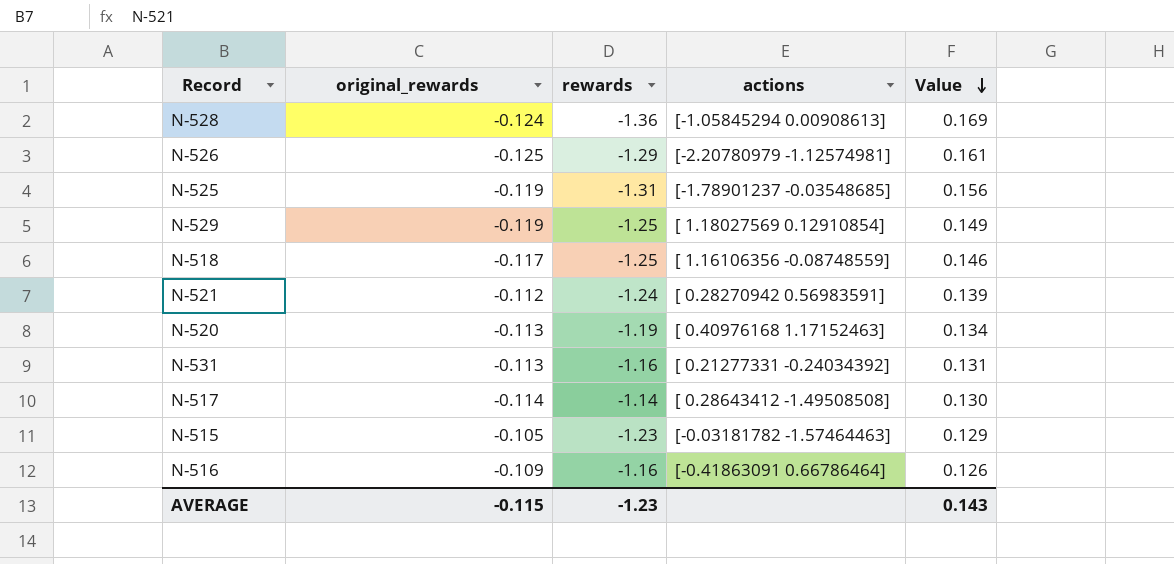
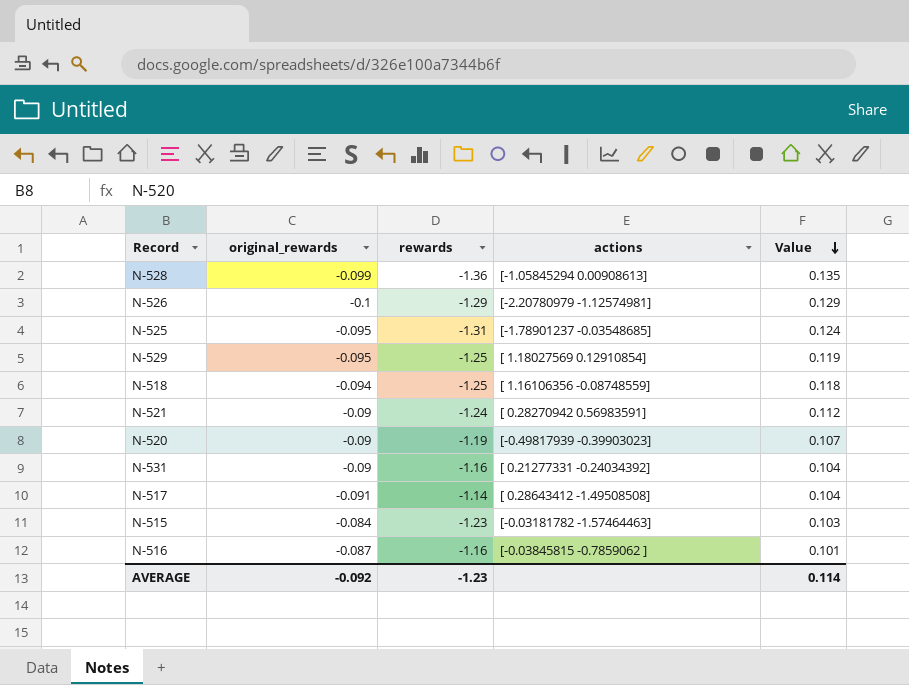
N-528 | original_rewards: -0.124 -> -0.099
N-528 | Value: 0.169 -> 0.135
N-526 | original_rewards: -0.125 -> -0.1
N-526 | Value: 0.161 -> 0.129
N-525 | original_rewards: -0.119 -> -0.095
N-525 | Value: 0.156 -> 0.124
N-529 | original_rewards: -0.119 -> -0.095
N-529 | Value: 0.149 -> 0.119
N-518 | original_rewards: -0.117 -> -0.094
N-518 | Value: 0.146 -> 0.118
N-521 | original_rewards: -0.112 -> -0.09
N-521 | Value: 0.139 -> 0.112
N-520 | original_rewards: -0.113 -> -0.09
N-520 | actions: [ 0.40976168 1.17152463] -> [-0.49817939 -0.39903023]
N-520 | Value: 0.134 -> 0.107
N-531 | original_rewards: -0.113 -> -0.09
N-531 | Value: 0.131 -> 0.104
N-517 | original_rewards: -0.114 -> -0.091
N-517 | Value: 0.130 -> 0.104
N-515 | original_rewards: -0.105 -> -0.084
N-515 | Value: 0.129 -> 0.103
N-516 | original_rewards: -0.109 -> -0.087
N-516 | actions: [-0.41863091 0.66786464] -> [-0.03845815 -0.7859062 ]
N-516 | Value: 0.126 -> 0.101
AVERAGE | original_rewards: -0.115 -> -0.092
AVERAGE | Value: 0.143 -> 0.114

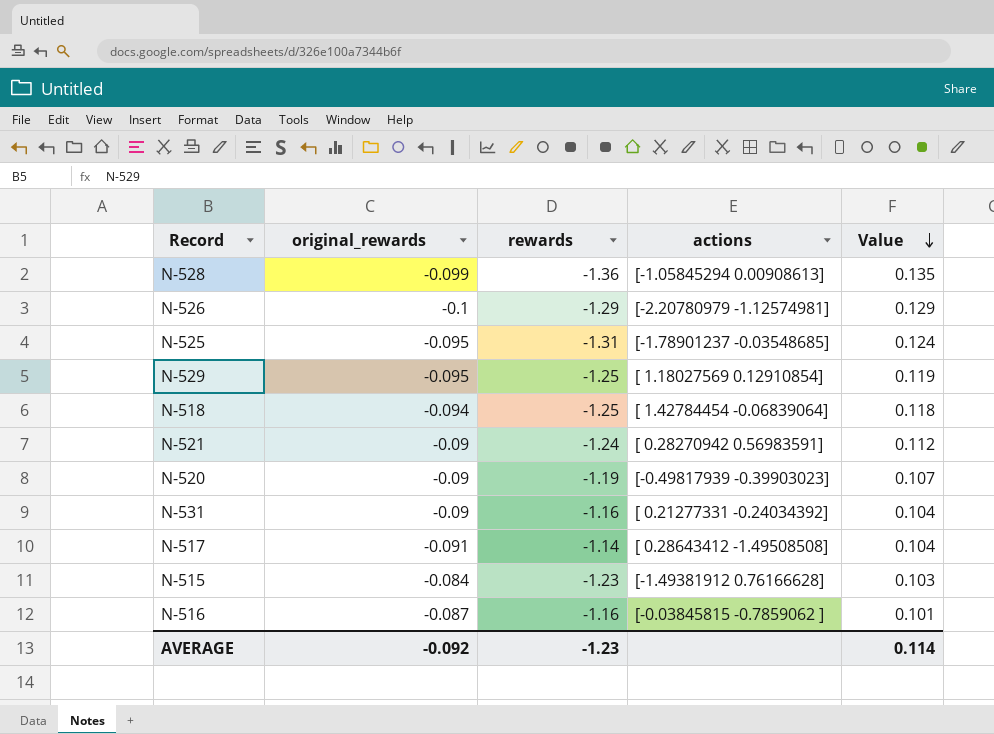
N-518 | actions: [ 1.16106356 -0.08748559] -> [ 1.42784454 -0.06839064]
N-515 | actions: [-0.03181782 -1.57464463] -> [-1.49381912 0.76166628]

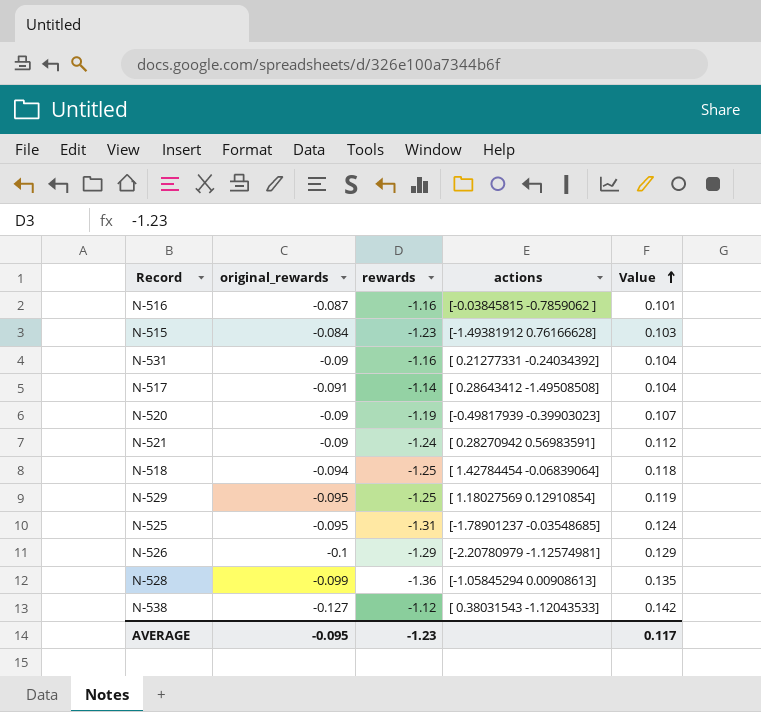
row order: Value descending -> Value ascending
row N-538: none -> -0.127 | -1.12 | [ 0.38031543 -1.12043533] | 0.142
AVERAGE | original_rewards: -0.092 -> -0.095
AVERAGE | Value: 0.114 -> 0.117

